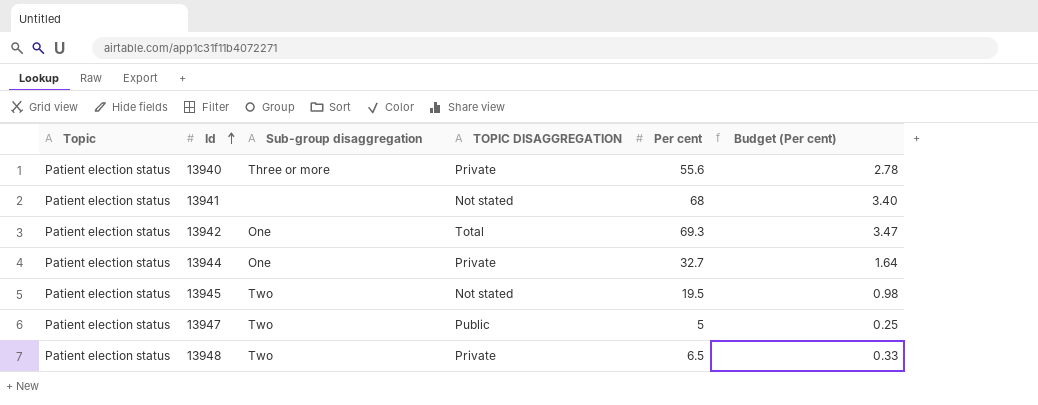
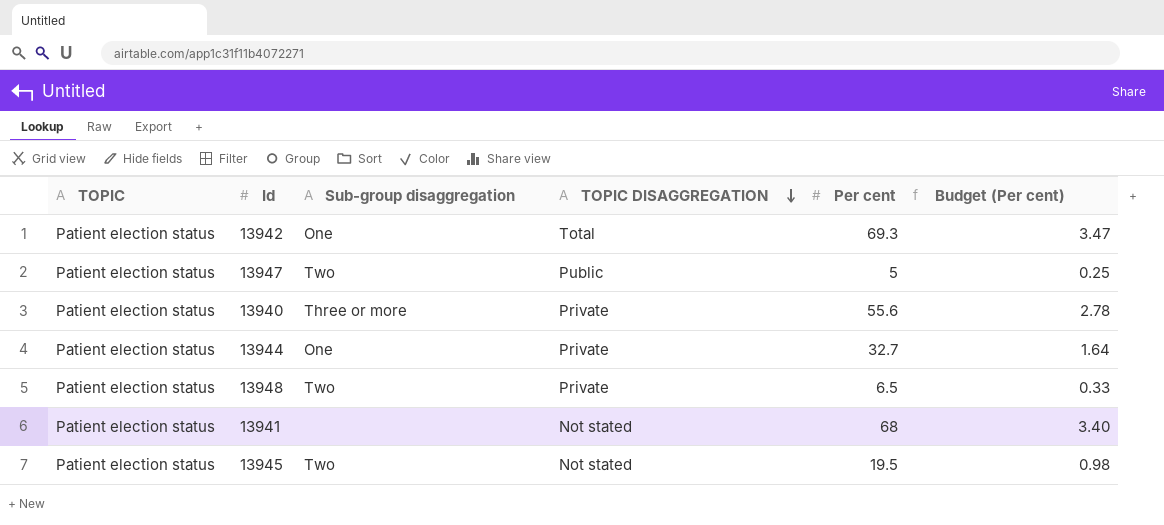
row order: Id ascending -> TOPIC DISAGGREGATION descending
column name: Topic -> TOPIC

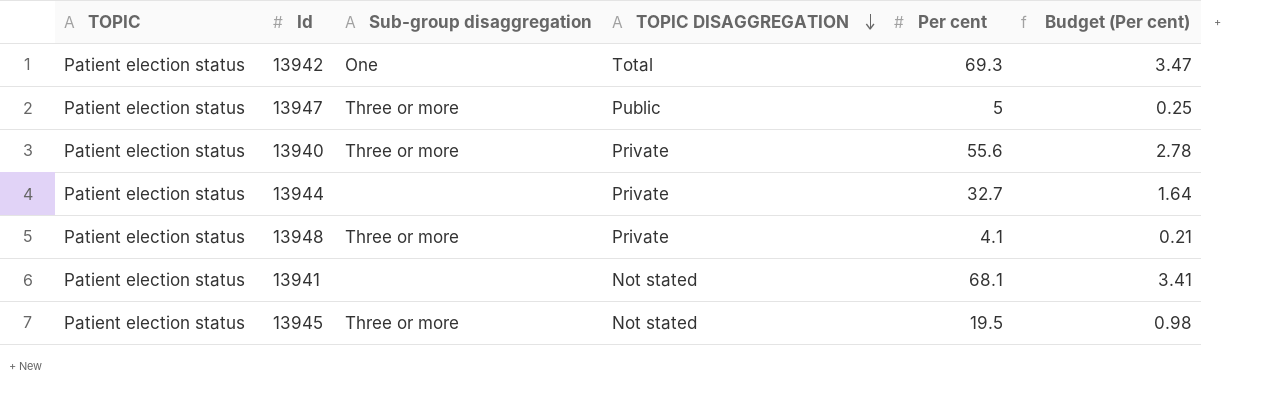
13947 | Sub-group disaggregation: Two -> Three or more
13944 | Sub-group disaggregation: One -> none
13948 | Sub-group disaggregation: Two -> Three or more
13948 | Per cent: 6.5 -> 4.1
13948 | Budget (Per cent): 0.33 -> 0.21
13941 | Per cent: 68 -> 68.1
13941 | Budget (Per cent): 3.40 -> 3.41
13945 | Sub-group disaggregation: Two -> Three or more

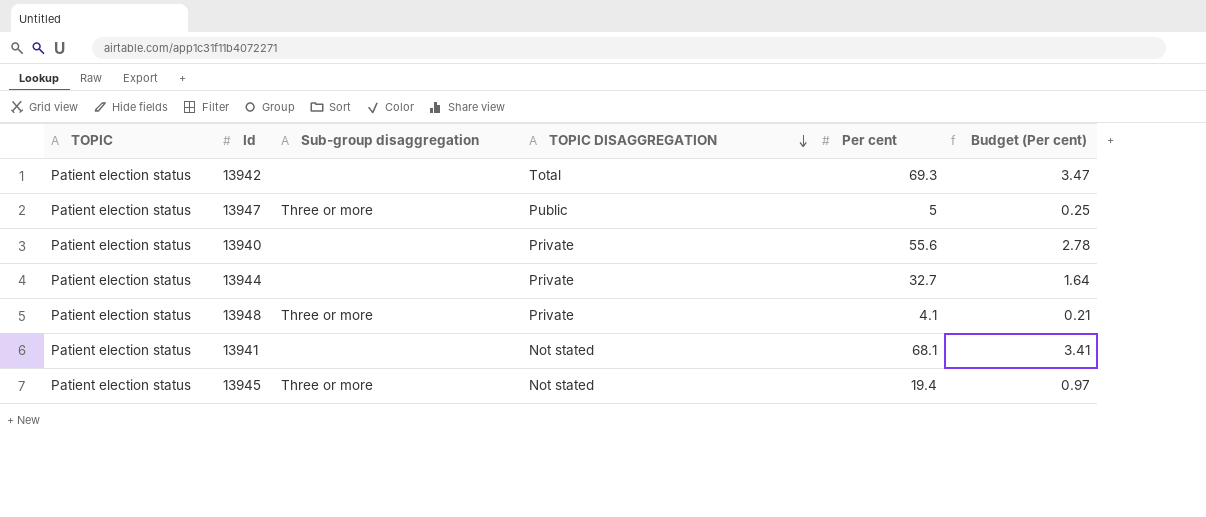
13942 | Sub-group disaggregation: One -> none
13940 | Sub-group disaggregation: Three or more -> none
13945 | Per cent: 19.5 -> 19.4
13945 | Budget (Per cent): 0.98 -> 0.97

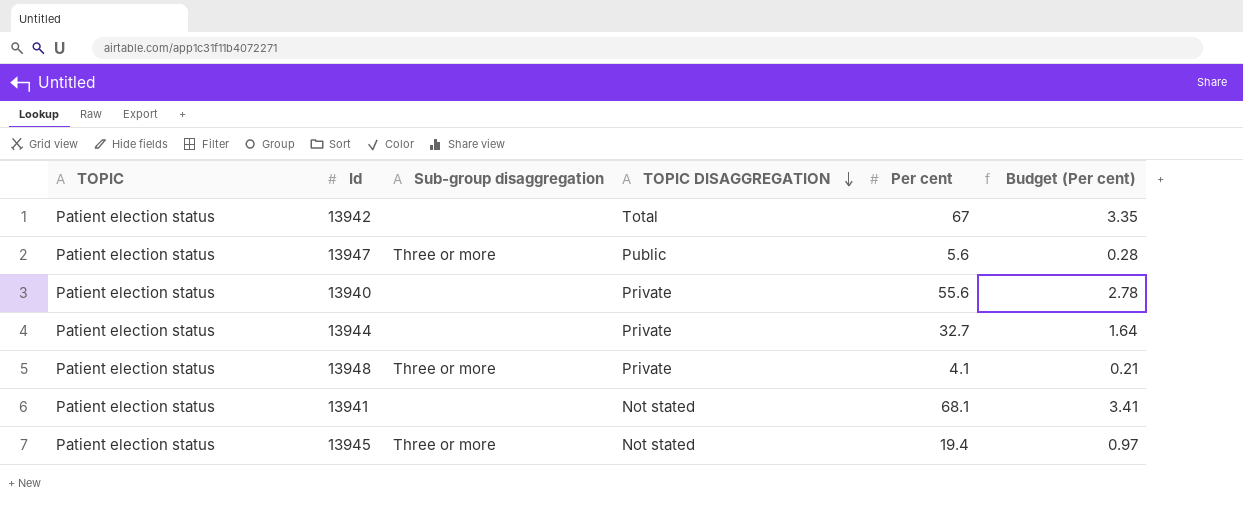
13942 | Per cent: 69.3 -> 67
13942 | Budget (Per cent): 3.47 -> 3.35
13947 | Per cent: 5 -> 5.6
13947 | Budget (Per cent): 0.25 -> 0.28

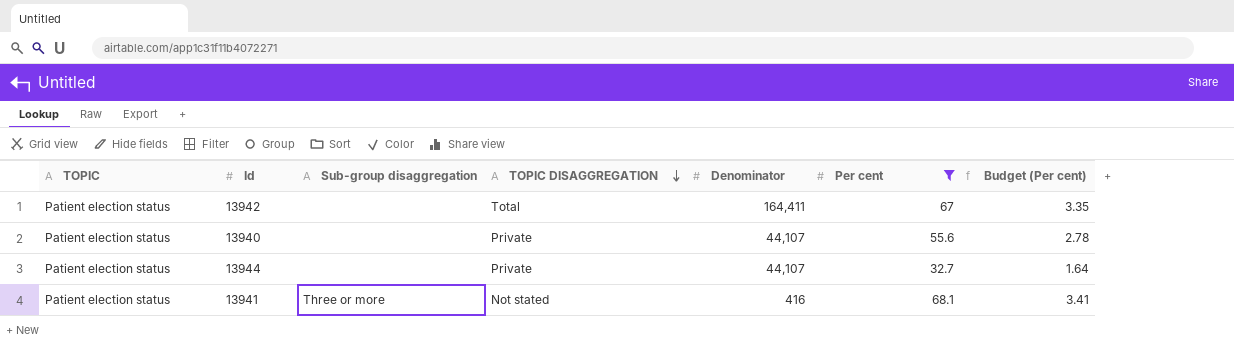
filter: none -> Per cent >= 32.7
column Denominator | position: none -> 5
13941 | Sub-group disaggregation: none -> Three or more

